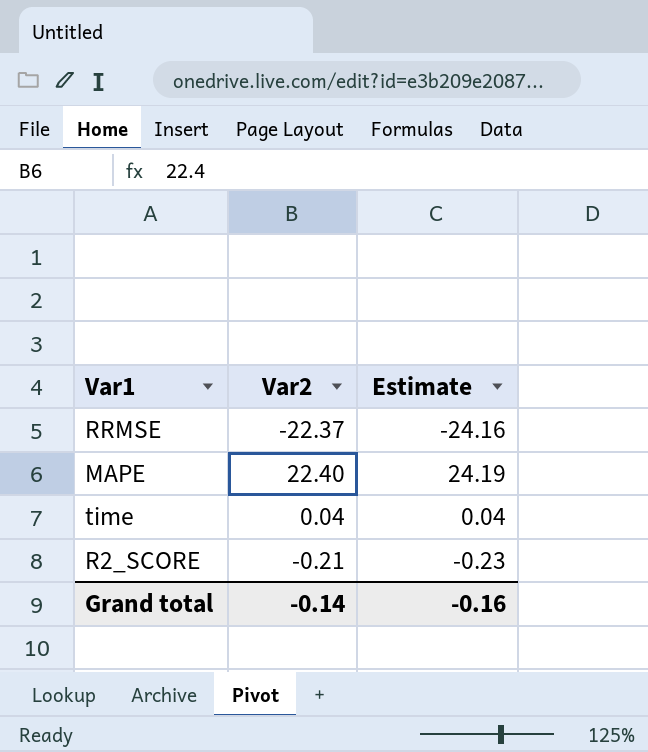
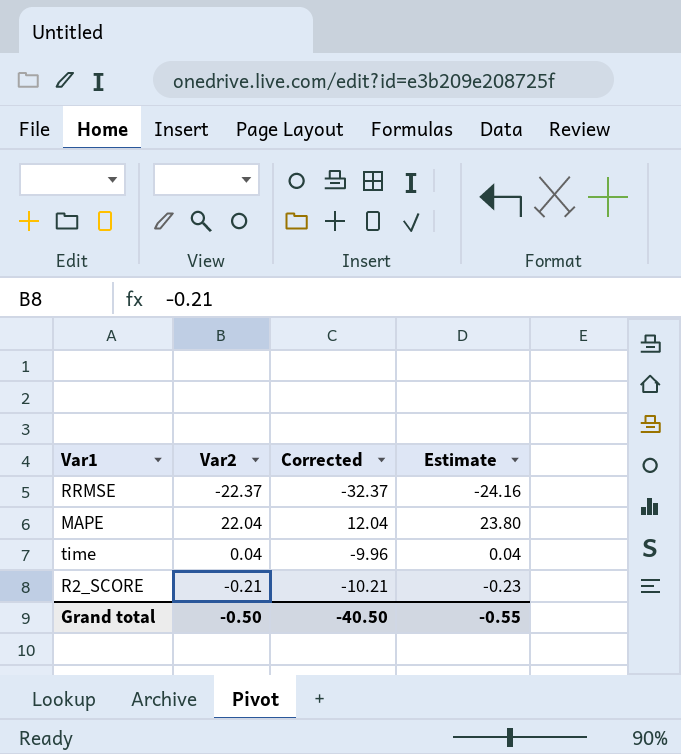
column Corrected | formula: none -> [Var2] - 10
MAPE | Var2: 22.40 -> 22.04
MAPE | Estimate: 24.19 -> 23.80
Grand total | Var2: -0.14 -> -0.50
Grand total | Estimate: -0.16 -> -0.55

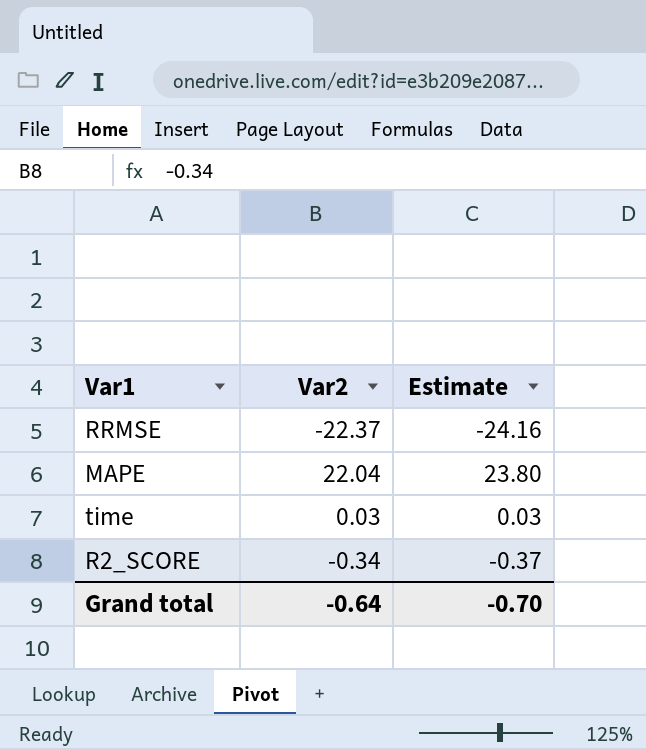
column Corrected | formula: [Var2] - 10 -> none
time | Var2: 0.04 -> 0.03
time | Estimate: 0.04 -> 0.03
R2_SCORE | Var2: -0.21 -> -0.34
R2_SCORE | Estimate: -0.23 -> -0.37
Grand total | Var2: -0.50 -> -0.64
Grand total | Estimate: -0.55 -> -0.70

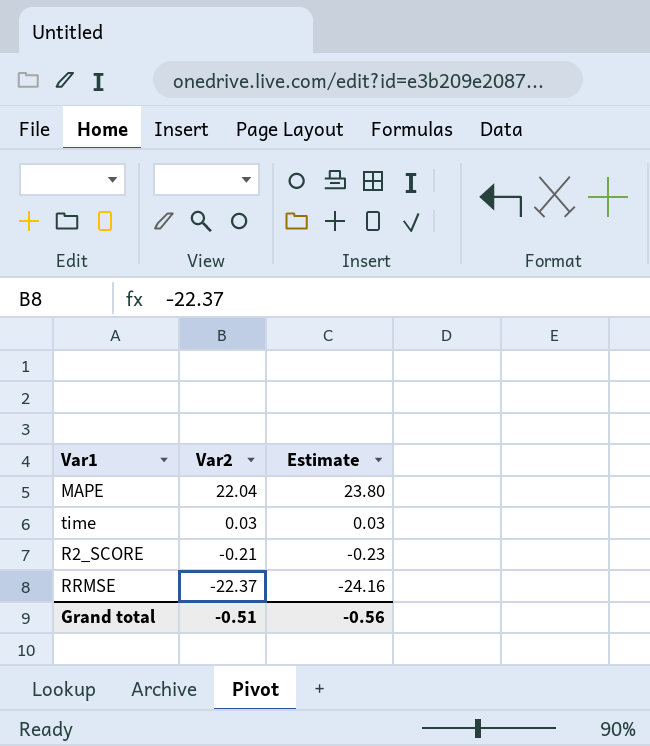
row order: none -> Var2 descending
R2_SCORE | Var2: -0.34 -> -0.21
R2_SCORE | Estimate: -0.37 -> -0.23
Grand total | Var2: -0.64 -> -0.51
Grand total | Estimate: -0.70 -> -0.56

